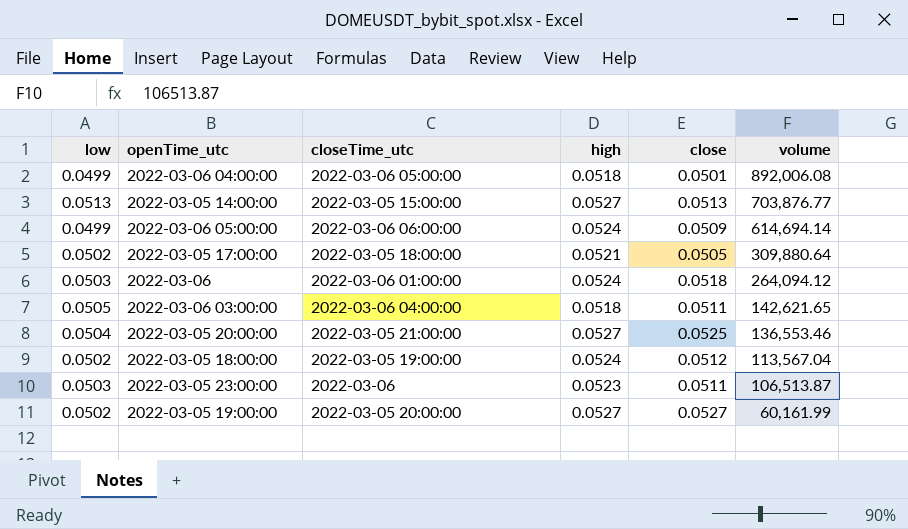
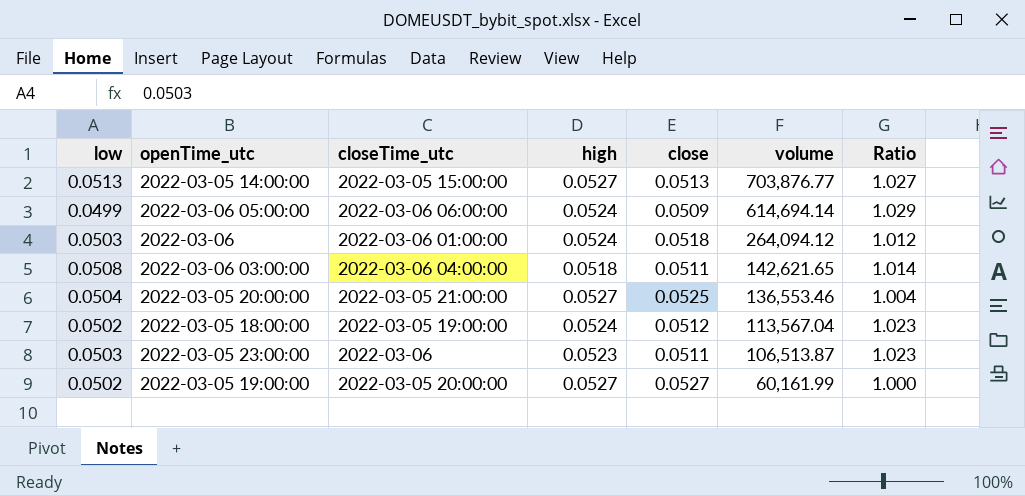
column Ratio | formula: none -> [high] / [close]
row 2022-03-06 04:00:00: 0.0499 | 2022-03-06 05:00:00 | 0.0518 | 0.0501 | 892,006.08 -> none
row 2022-03-05 17:00:00: 0.0502 | 2022-03-05 18:00:00 | 0.0521 | 0.0505 | 309,880.64 -> none
2022-03-06 03:00:00 | low: 0.0505 -> 0.0508

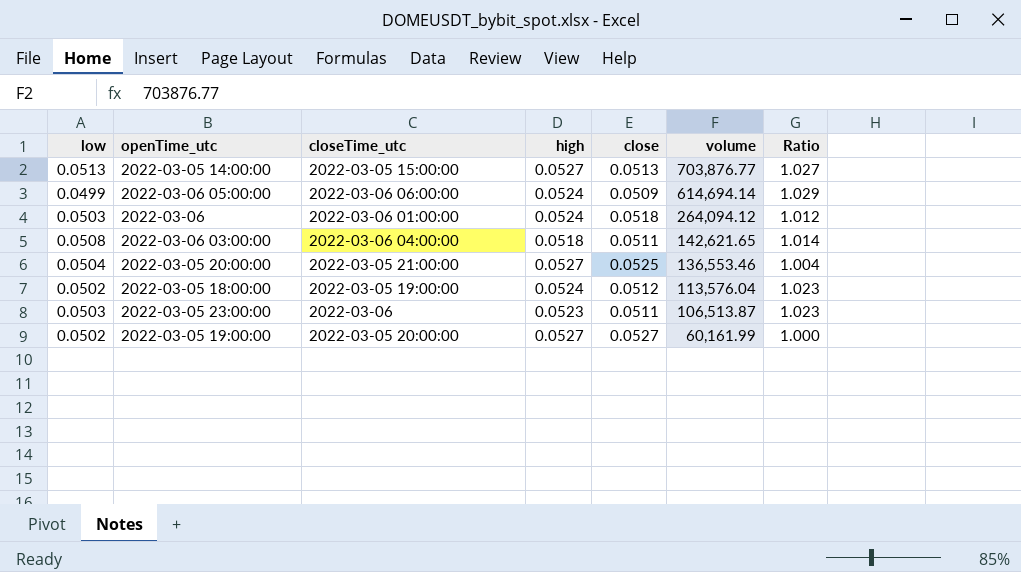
2022-03-05 18:00:00 | volume: 113,567.04 -> 113,576.04

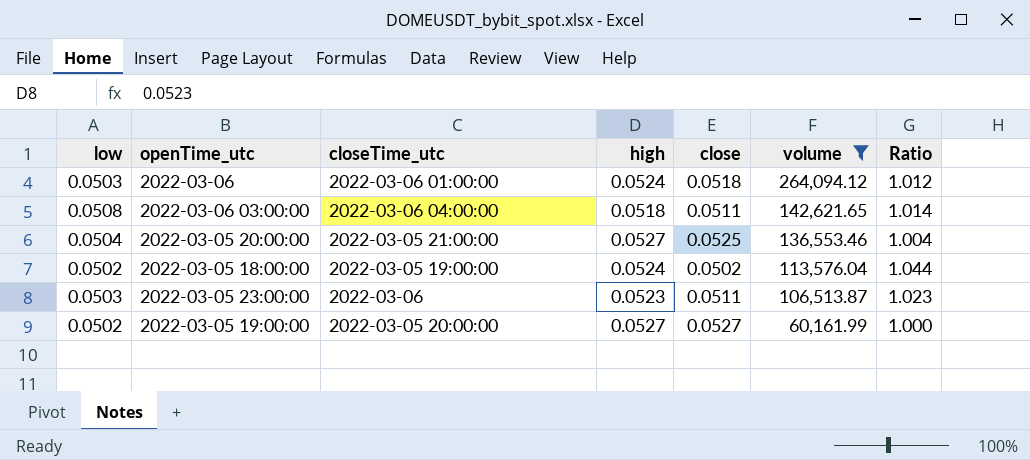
filter: none -> volume <= 264,094.12
2022-03-05 18:00:00 | close: 0.0512 -> 0.0502
2022-03-05 18:00:00 | Ratio: 1.023 -> 1.044

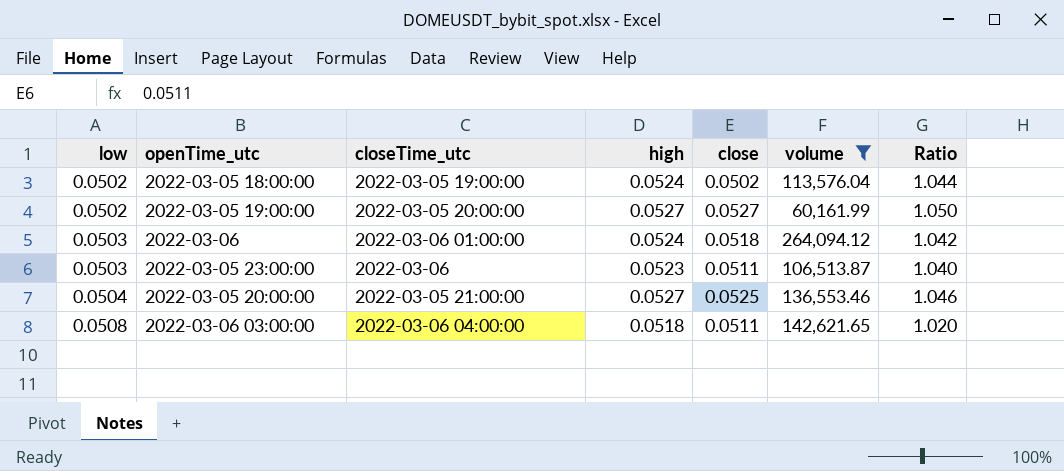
row order: volume descending -> low ascending
column Ratio | formula: [high] / [close] -> [high] / [low]

